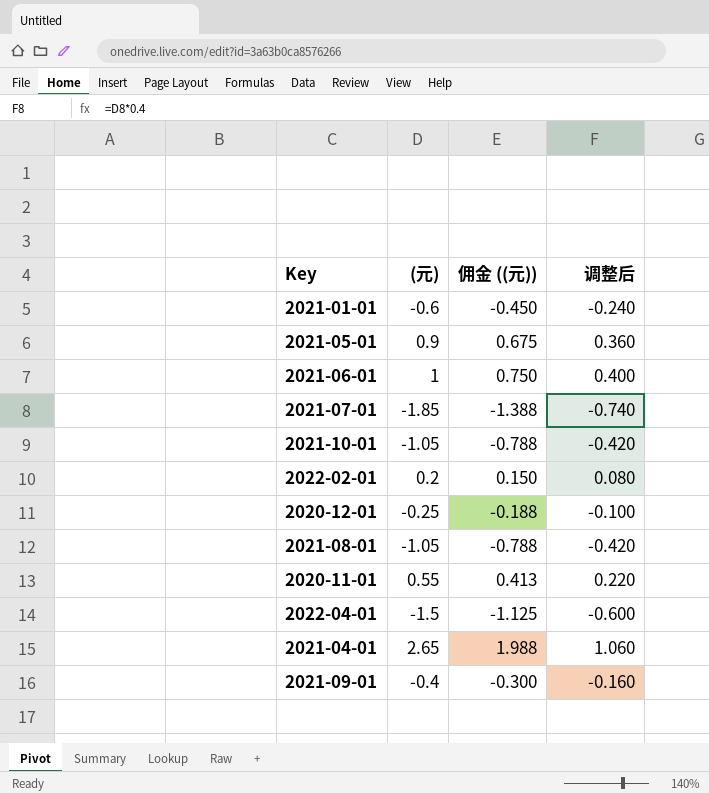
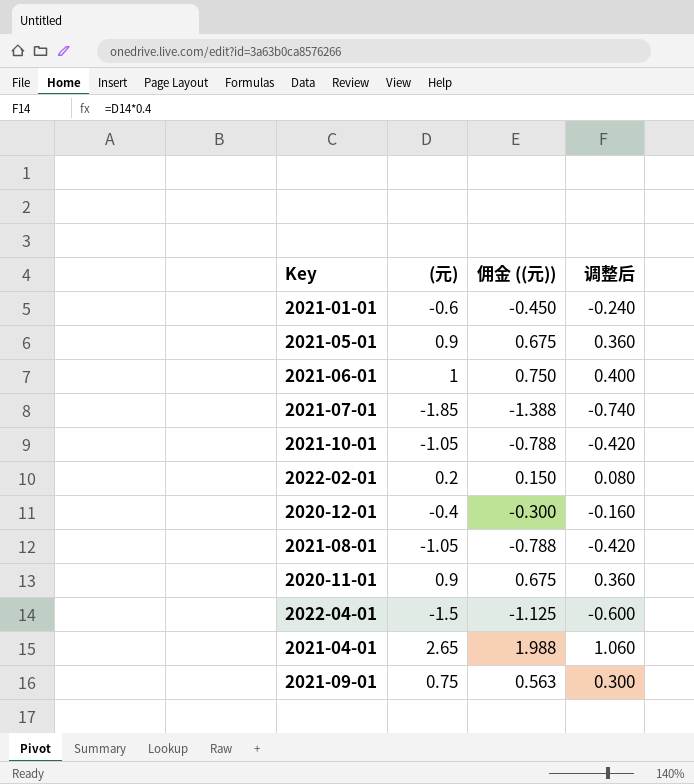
2020-12-01 | (元): -0.25 -> -0.4
2020-12-01 | 佣金 ((元)): -0.188 -> -0.300
2020-12-01 | 调整后: -0.100 -> -0.160
2020-11-01 | (元): 0.55 -> 0.9
2020-11-01 | 佣金 ((元)): 0.413 -> 0.675
2020-11-01 | 调整后: 0.220 -> 0.360
2021-09-01 | (元): -0.4 -> 0.75
2021-09-01 | 佣金 ((元)): -0.300 -> 0.563
2021-09-01 | 调整后: -0.160 -> 0.300

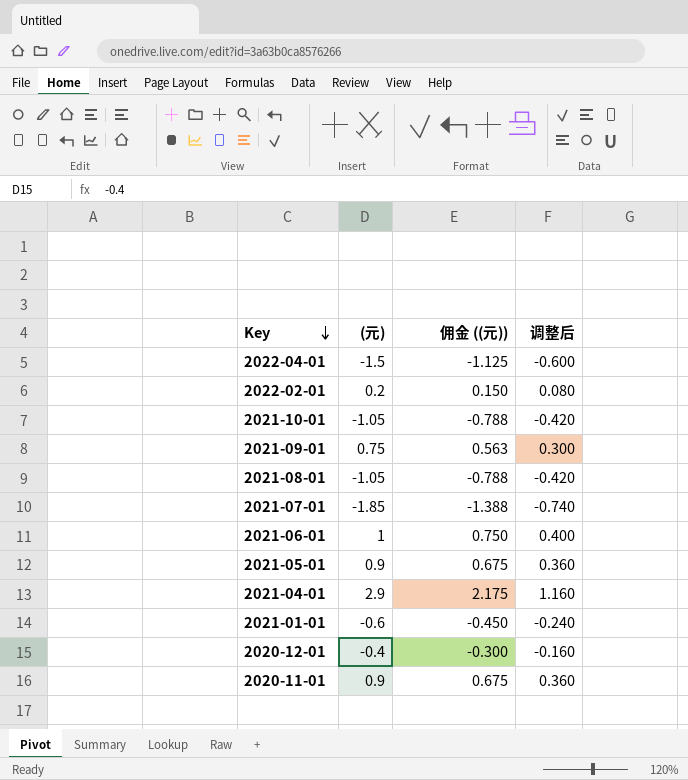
row order: none -> Key descending
2021-04-01 | (元): 2.65 -> 2.9
2021-04-01 | 佣金 ((元)): 1.988 -> 2.175
2021-04-01 | 调整后: 1.060 -> 1.160

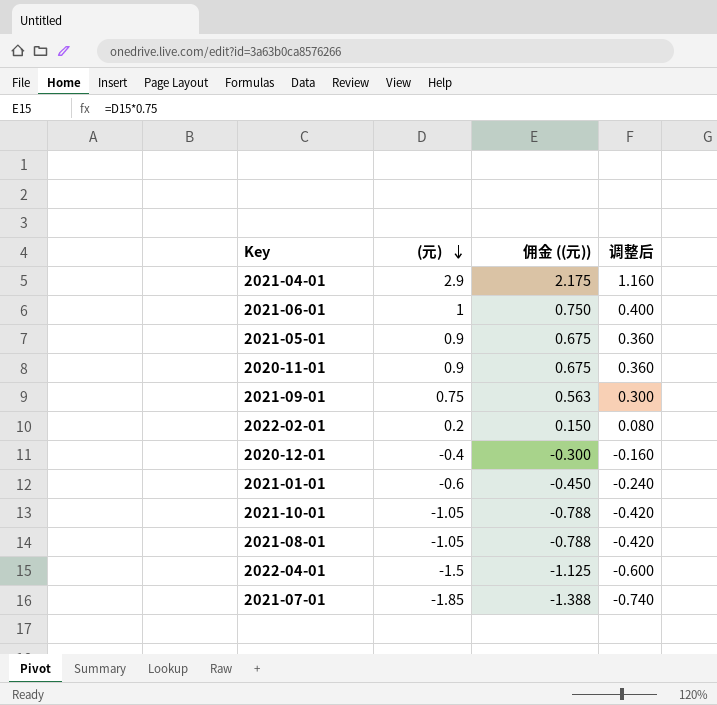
row order: Key descending -> (元) descending

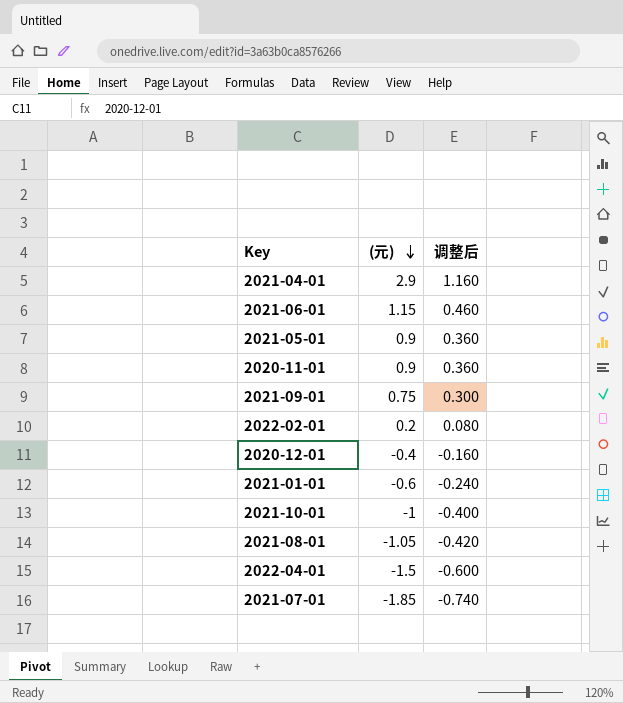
column 佣金 ((元)) | formula: [(元)] * 0.75 -> none
2021-06-01 | (元): 1 -> 1.15
2021-06-01 | 调整后: 0.400 -> 0.460
2021-10-01 | (元): -1.05 -> -1
2021-10-01 | 调整后: -0.420 -> -0.400

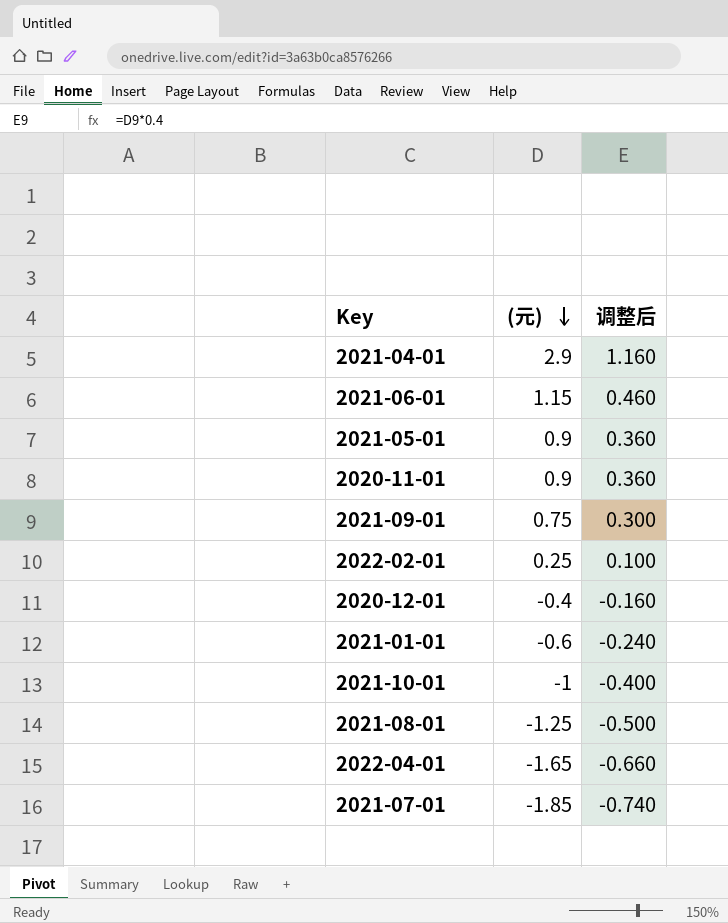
2022-02-01 | (元): 0.2 -> 0.25
2022-02-01 | 调整后: 0.080 -> 0.100
2021-08-01 | (元): -1.05 -> -1.25
2021-08-01 | 调整后: -0.420 -> -0.500
2022-04-01 | (元): -1.5 -> -1.65
2022-04-01 | 调整后: -0.600 -> -0.660

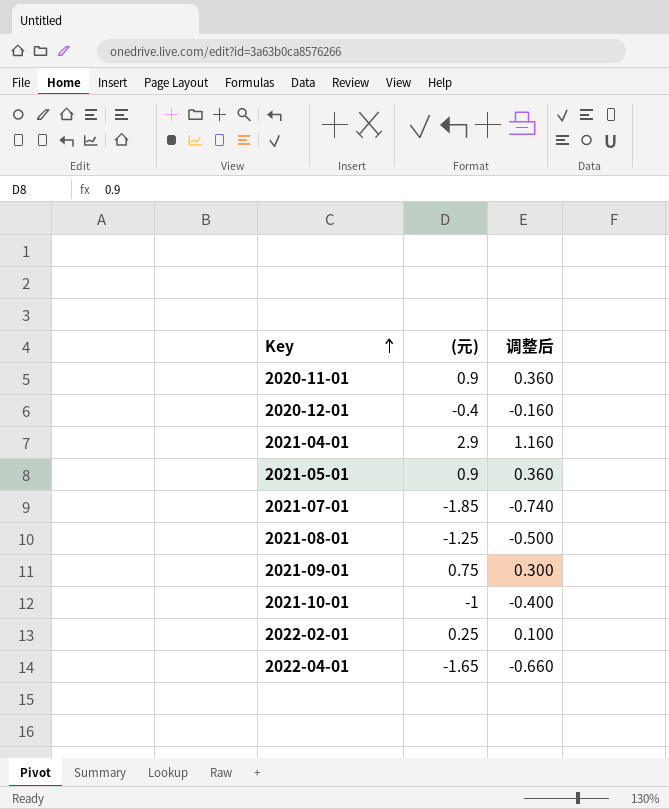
row order: (元) descending -> Key ascending
row 2021-06-01: 1.15 | 0.460 -> none
row 2021-01-01: -0.6 | -0.240 -> none

